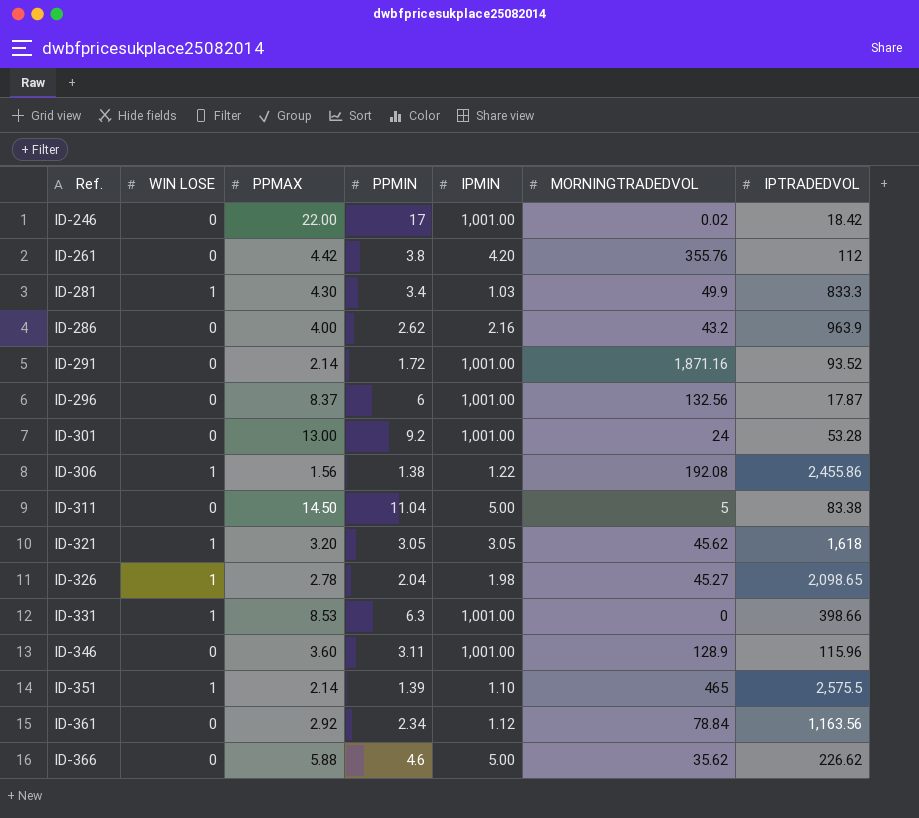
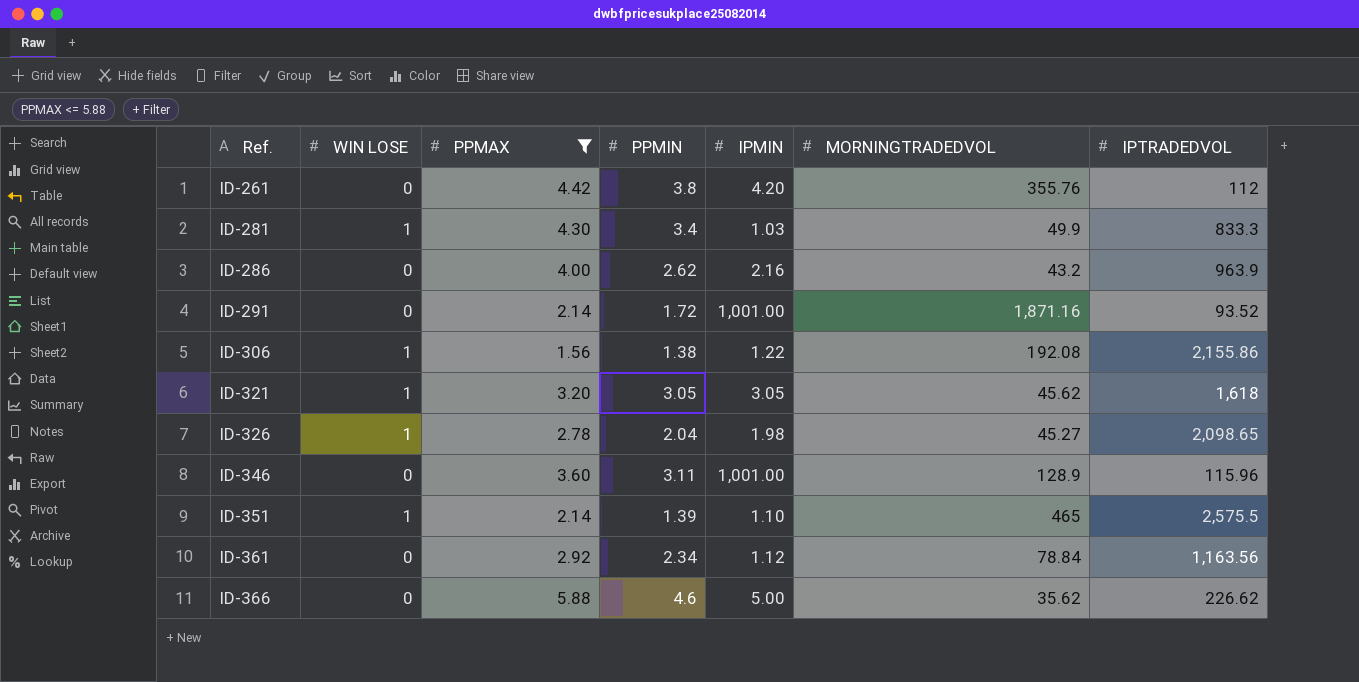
filter: none -> PPMAX <= 5.88
ID-306 | IPTRADEDVOL: 2,455.86 -> 2,155.86

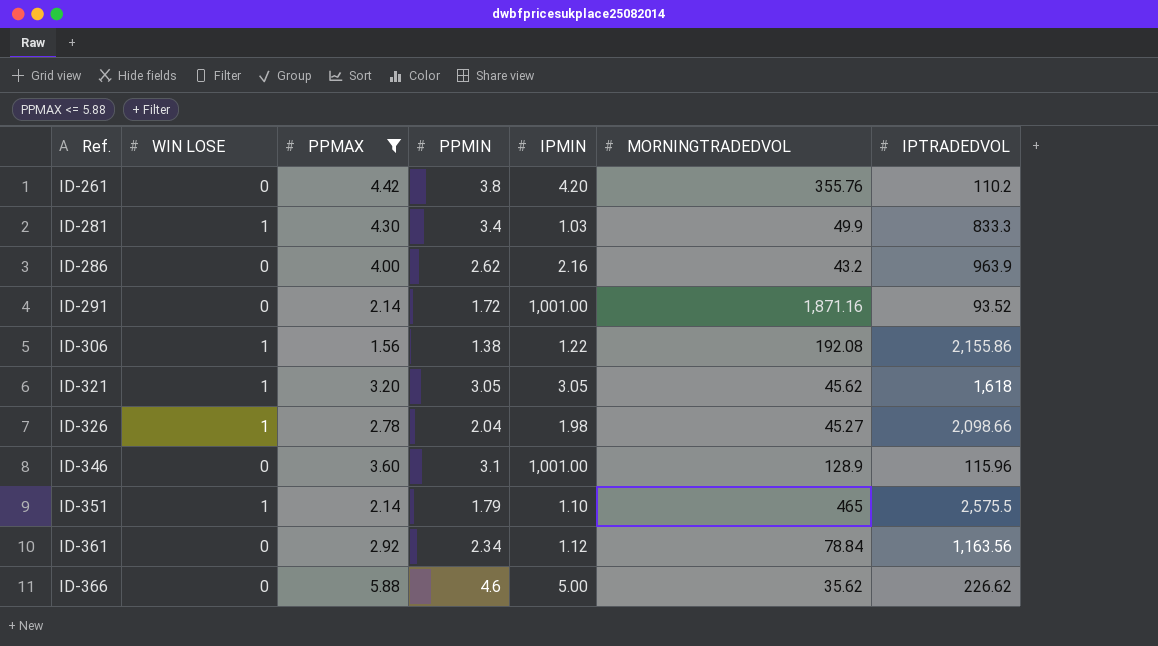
ID-261 | IPTRADEDVOL: 112 -> 110.2
ID-326 | IPTRADEDVOL: 2,098.65 -> 2,098.66
ID-346 | PPMIN: 3.11 -> 3.1
ID-351 | PPMIN: 1.39 -> 1.79

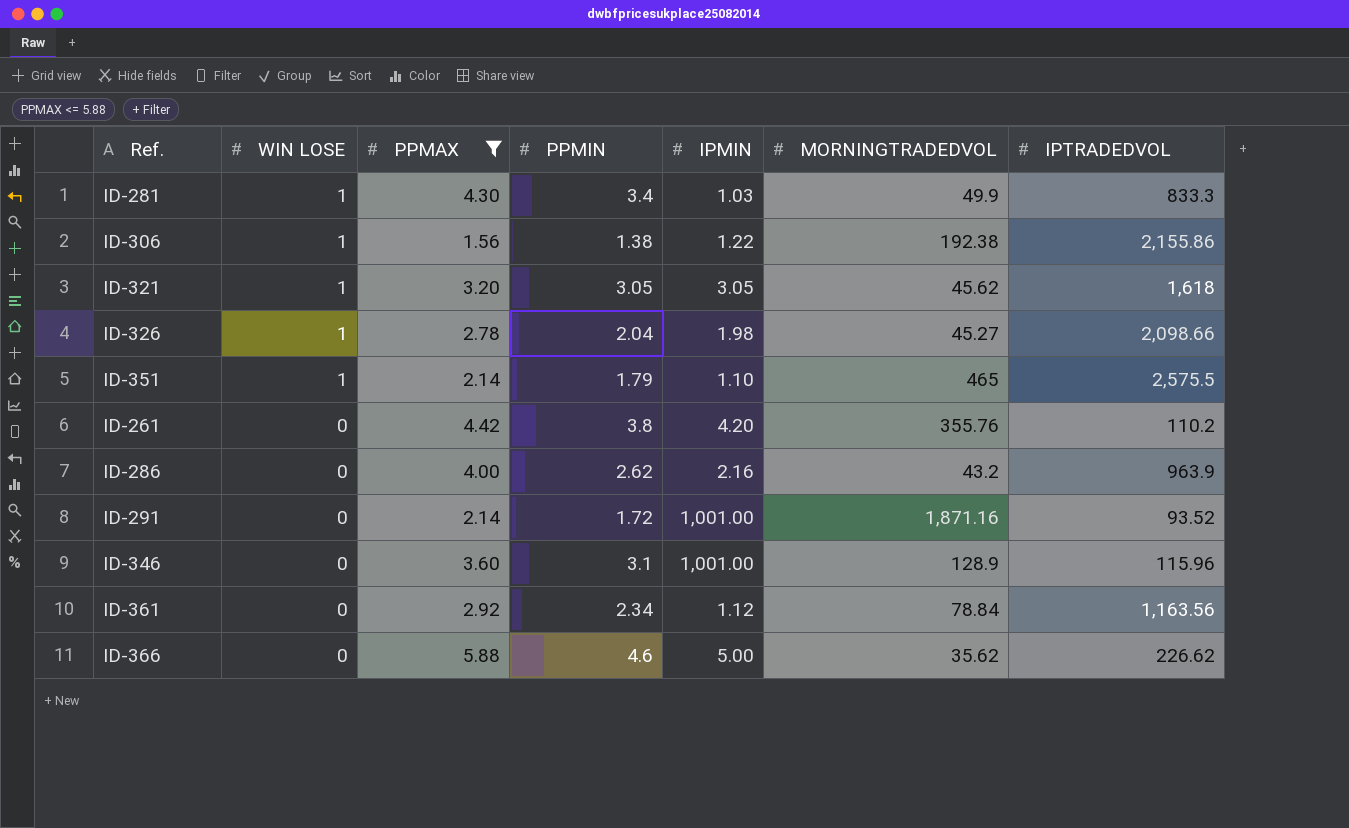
row order: Ref. ascending -> WIN LOSE descending
ID-306 | MORNINGTRADEDVOL: 192.08 -> 192.38

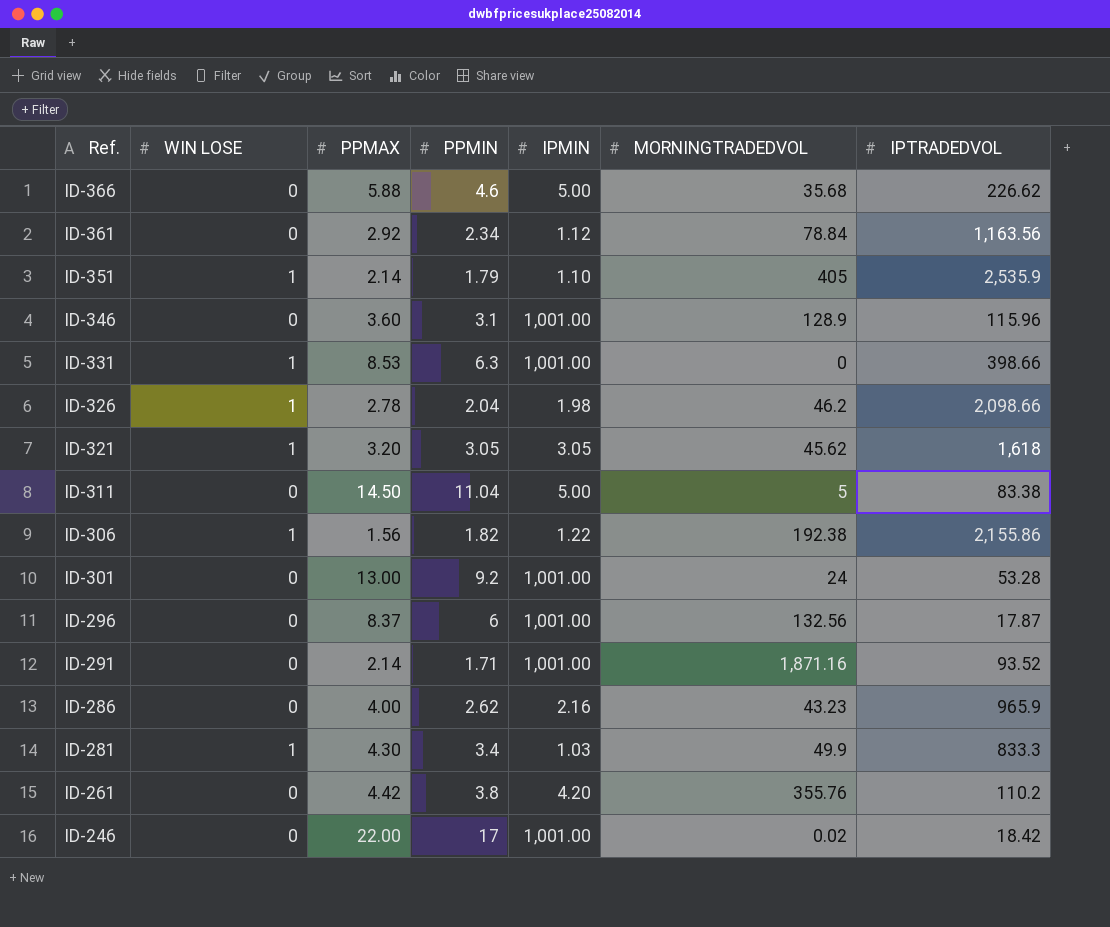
filter: PPMAX <= 5.88 -> none
row order: WIN LOSE descending -> Ref. descending
ID-366 | MORNINGTRADEDVOL: 35.62 -> 35.68
ID-351 | MORNINGTRADEDVOL: 465 -> 405
ID-351 | IPTRADEDVOL: 2,575.5 -> 2,535.9
ID-326 | MORNINGTRADEDVOL: 45.27 -> 46.2
ID-306 | PPMIN: 1.38 -> 1.82
ID-291 | PPMIN: 1.72 -> 1.71
ID-286 | MORNINGTRADEDVOL: 43.2 -> 43.23
ID-286 | IPTRADEDVOL: 963.9 -> 965.9

